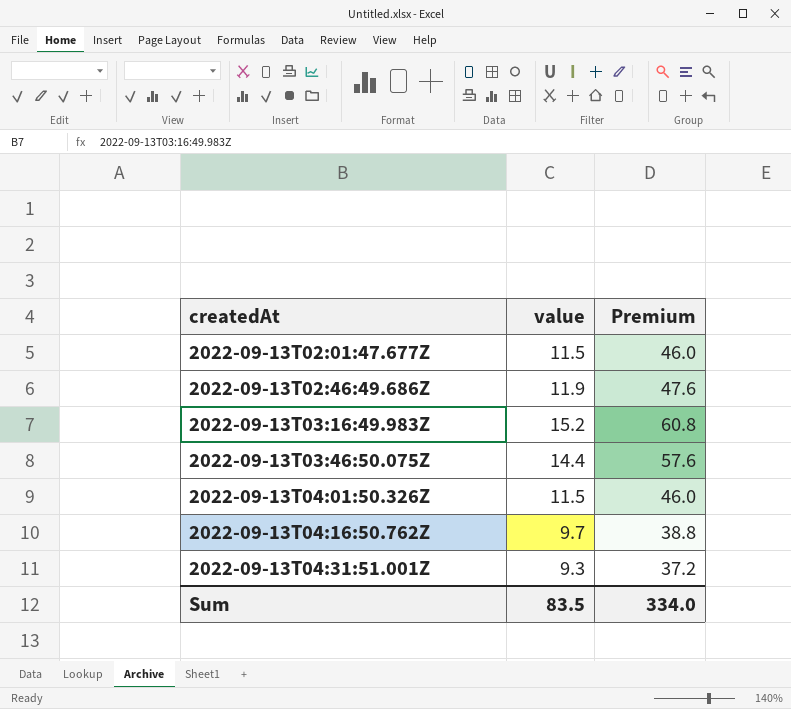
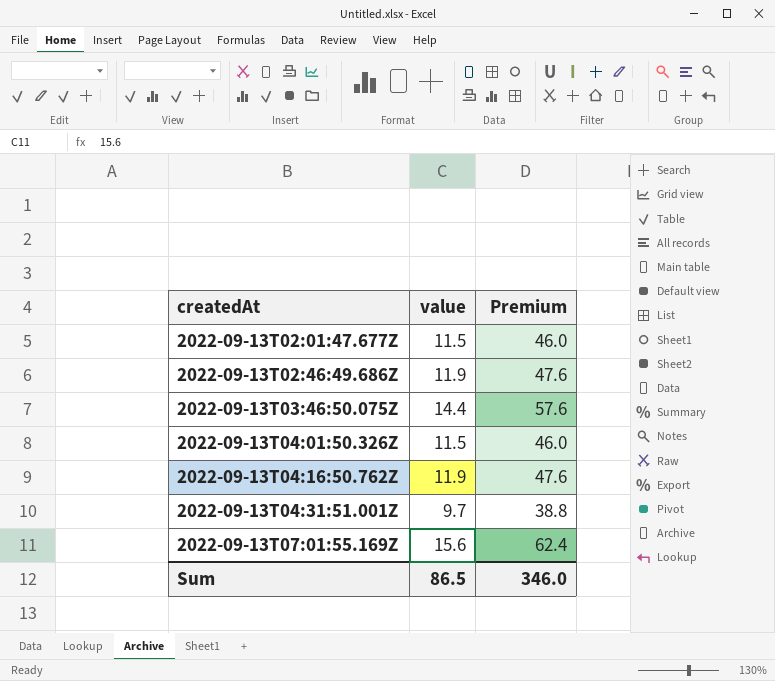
row 2022-09-13T03:16:49.983Z: 15.2 | 60.8 -> none
2022-09-13T04:16:50.762Z | value: 9.7 -> 11.9
2022-09-13T04:16:50.762Z | Premium: 38.8 -> 47.6
2022-09-13T04:31:51.001Z | value: 9.3 -> 9.7
2022-09-13T04:31:51.001Z | Premium: 37.2 -> 38.8
row 2022-09-13T07:01:55.169Z: none -> 15.6 | 62.4
Sum | value: 83.5 -> 86.5
Sum | Premium: 334.0 -> 346.0

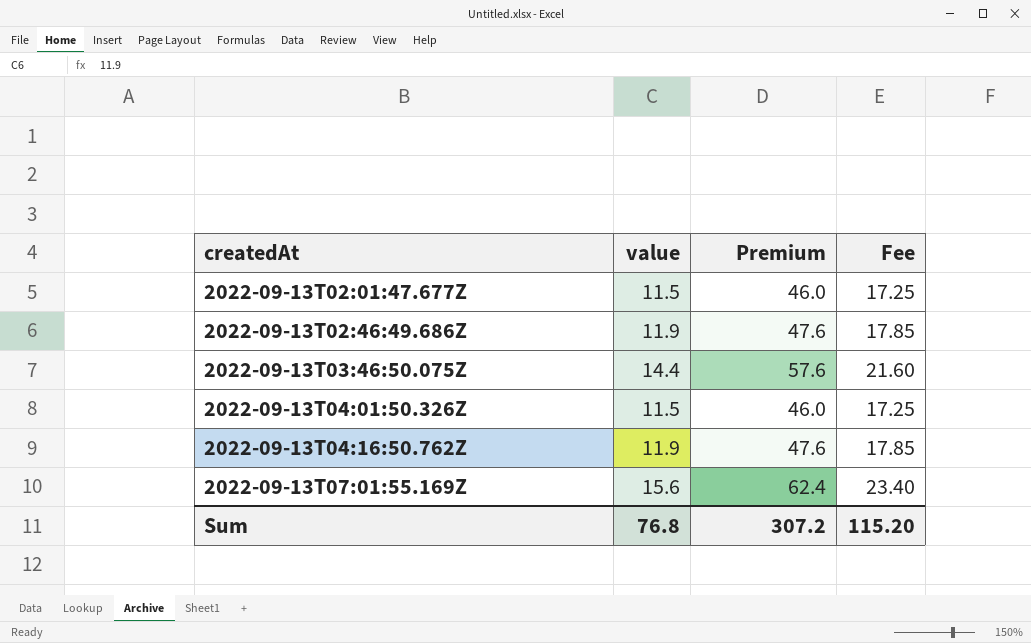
column Fee | formula: none -> [value] * 1.5
row 2022-09-13T04:31:51.001Z: 9.7 | 38.8 -> none
Sum | value: 86.5 -> 76.8
Sum | Premium: 346.0 -> 307.2

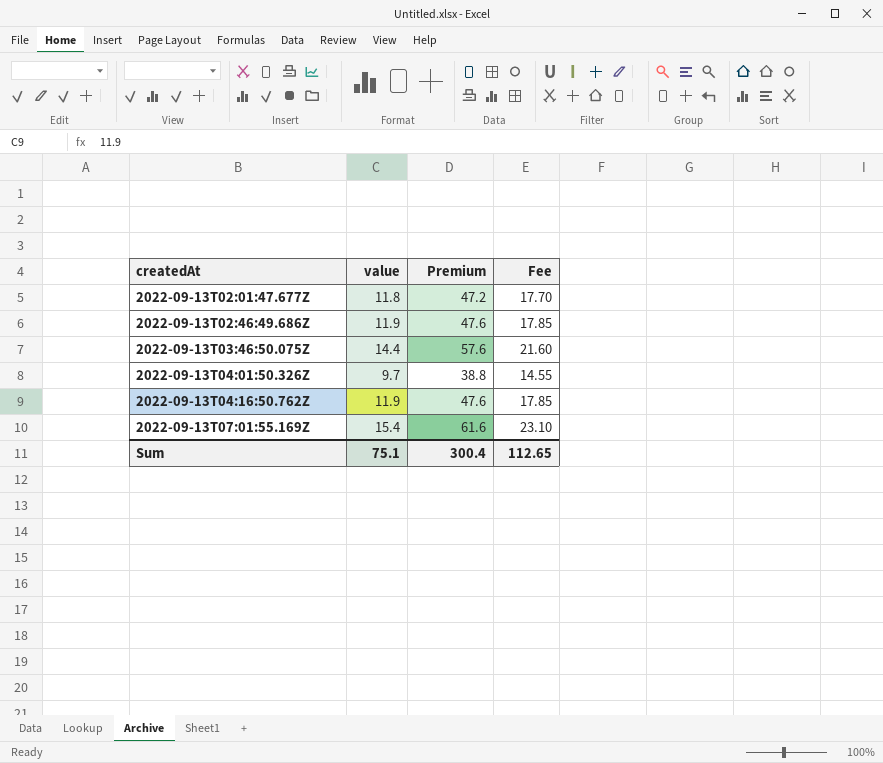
2022-09-13T02:01:47.677Z | value: 11.5 -> 11.8
2022-09-13T02:01:47.677Z | Premium: 46.0 -> 47.2
2022-09-13T02:01:47.677Z | Fee: 17.25 -> 17.70
2022-09-13T04:01:50.326Z | value: 11.5 -> 9.7
2022-09-13T04:01:50.326Z | Premium: 46.0 -> 38.8
2022-09-13T04:01:50.326Z | Fee: 17.25 -> 14.55
2022-09-13T07:01:55.169Z | value: 15.6 -> 15.4
2022-09-13T07:01:55.169Z | Premium: 62.4 -> 61.6
2022-09-13T07:01:55.169Z | Fee: 23.40 -> 23.10
Sum | value: 76.8 -> 75.1
Sum | Premium: 307.2 -> 300.4
Sum | Fee: 115.20 -> 112.65

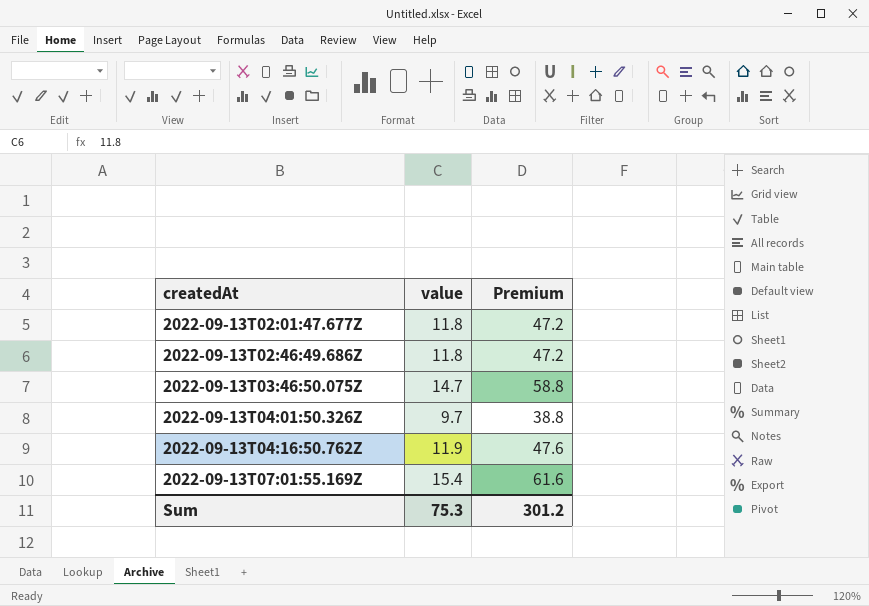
column Fee | formula: [value] * 1.5 -> none
2022-09-13T02:46:49.686Z | value: 11.9 -> 11.8
2022-09-13T02:46:49.686Z | Premium: 47.6 -> 47.2
2022-09-13T03:46:50.075Z | value: 14.4 -> 14.7
2022-09-13T03:46:50.075Z | Premium: 57.6 -> 58.8
Sum | value: 75.1 -> 75.3
Sum | Premium: 300.4 -> 301.2

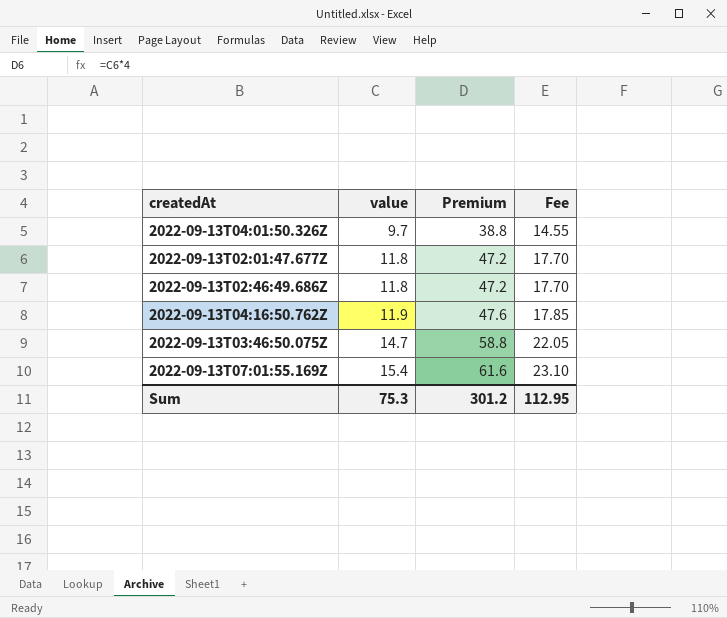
row order: createdAt ascending -> value ascending
column Fee | formula: none -> [value] * 1.5

